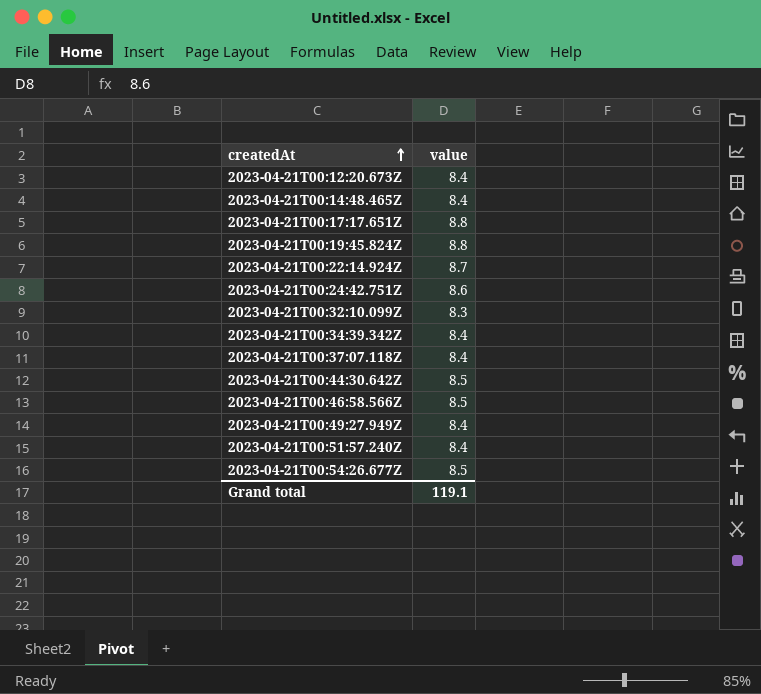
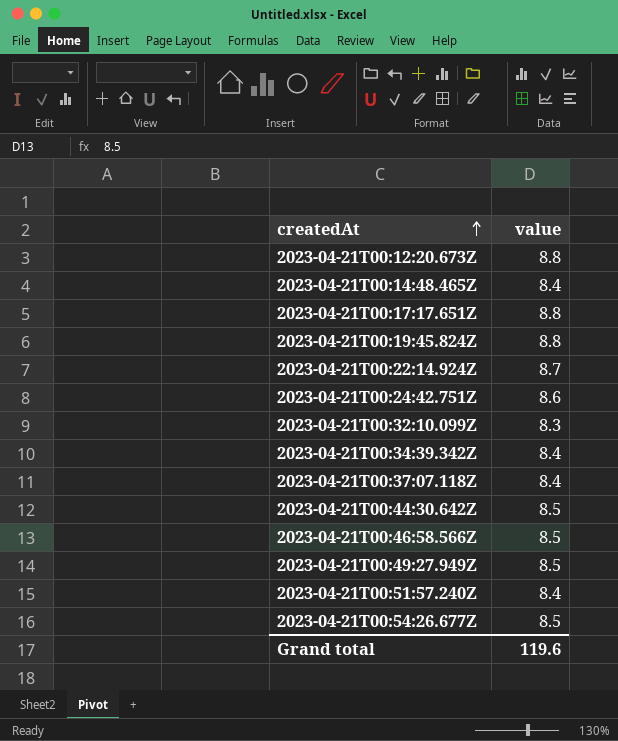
2023-04-21T00:12:20.673Z | value: 8.4 -> 8.8
2023-04-21T00:49:27.949Z | value: 8.4 -> 8.5
Grand total | value: 119.1 -> 119.6

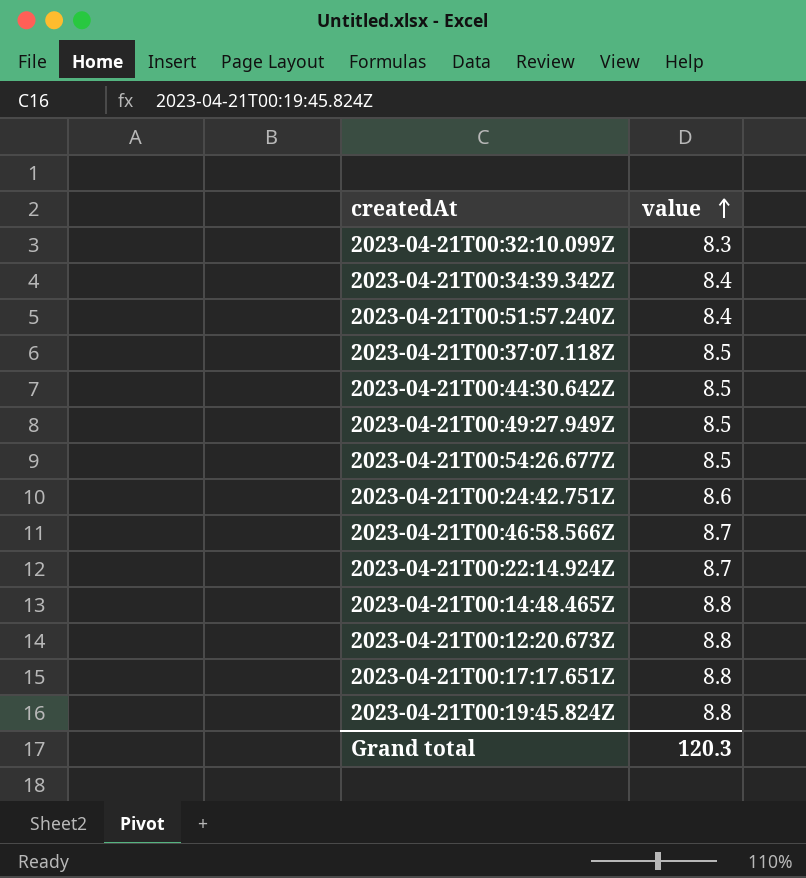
row order: createdAt ascending -> value ascending
2023-04-21T00:37:07.118Z | value: 8.4 -> 8.5
2023-04-21T00:46:58.566Z | value: 8.5 -> 8.7
2023-04-21T00:14:48.465Z | value: 8.4 -> 8.8
Grand total | value: 119.6 -> 120.3

